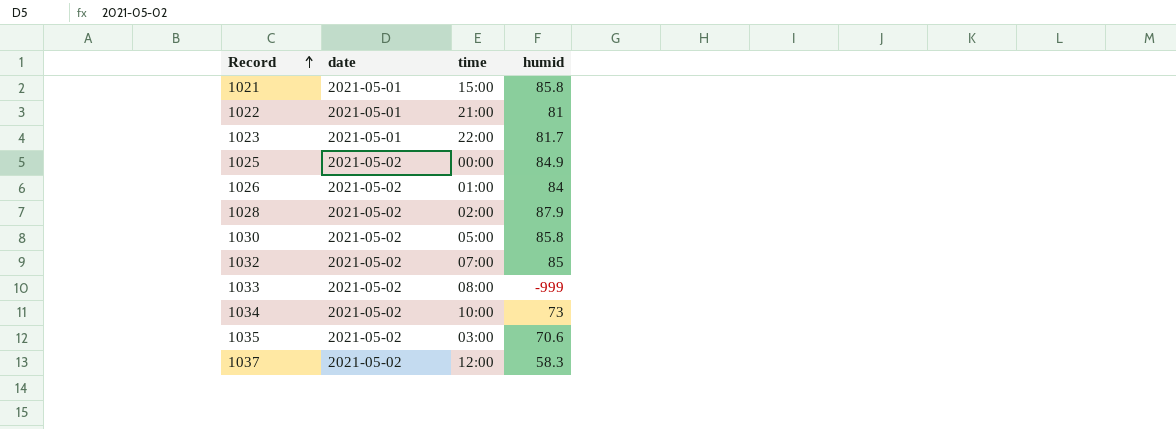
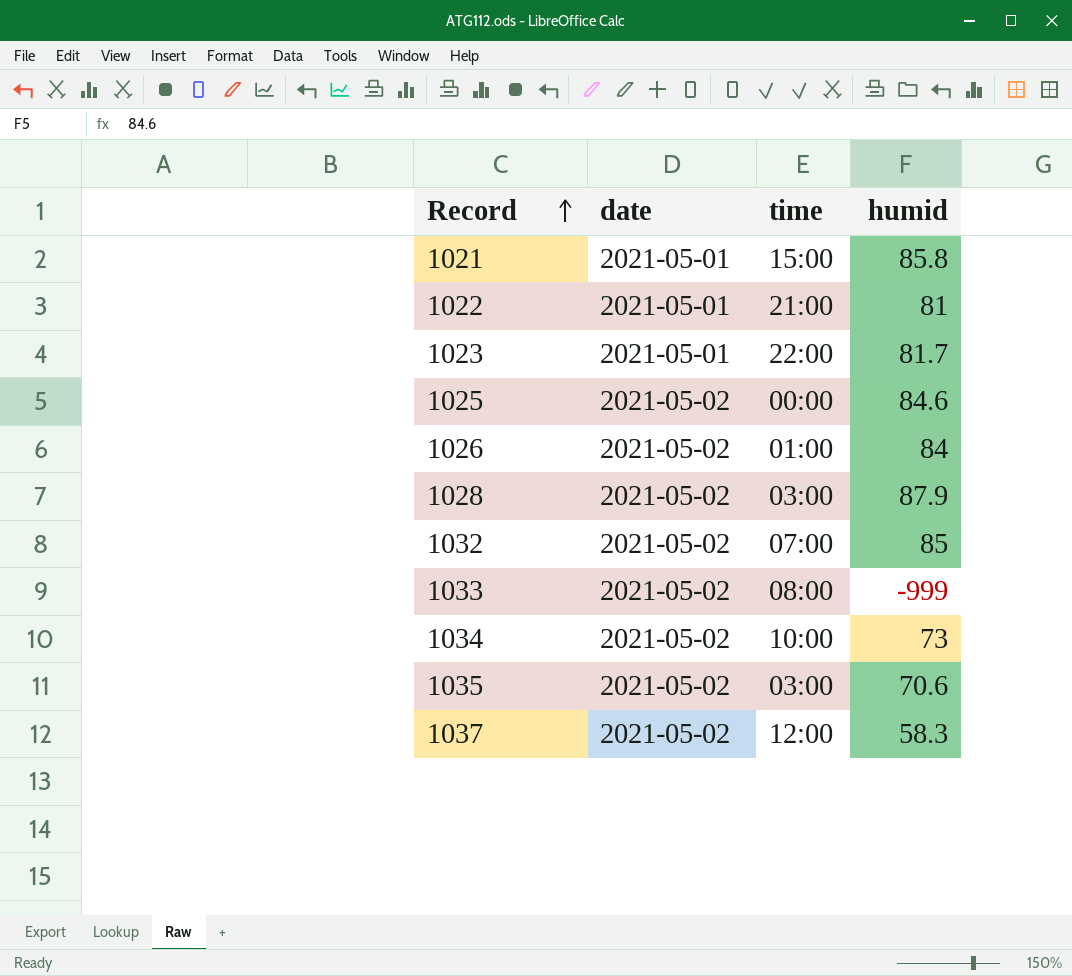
row 1030: 2021-05-02 | 05:00 | 85.8 -> none
1025 | humid: 84.9 -> 84.6
1028 | time: 02:00 -> 03:00

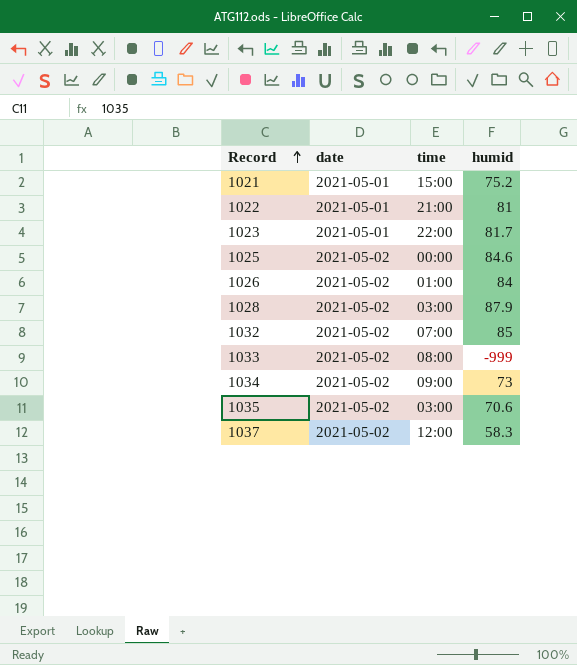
1021 | humid: 85.8 -> 75.2
1034 | time: 10:00 -> 09:00

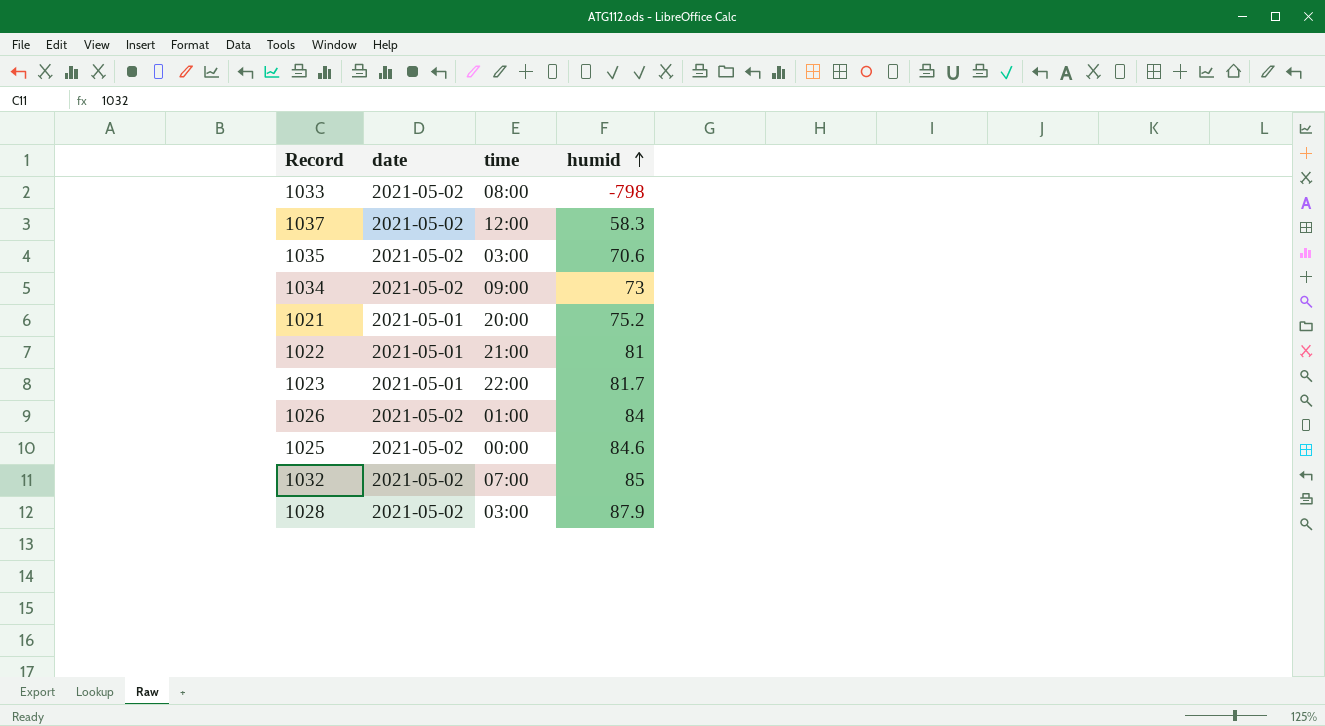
row order: Record ascending -> humid ascending
1033 | humid: -999 -> -798
1021 | time: 15:00 -> 20:00

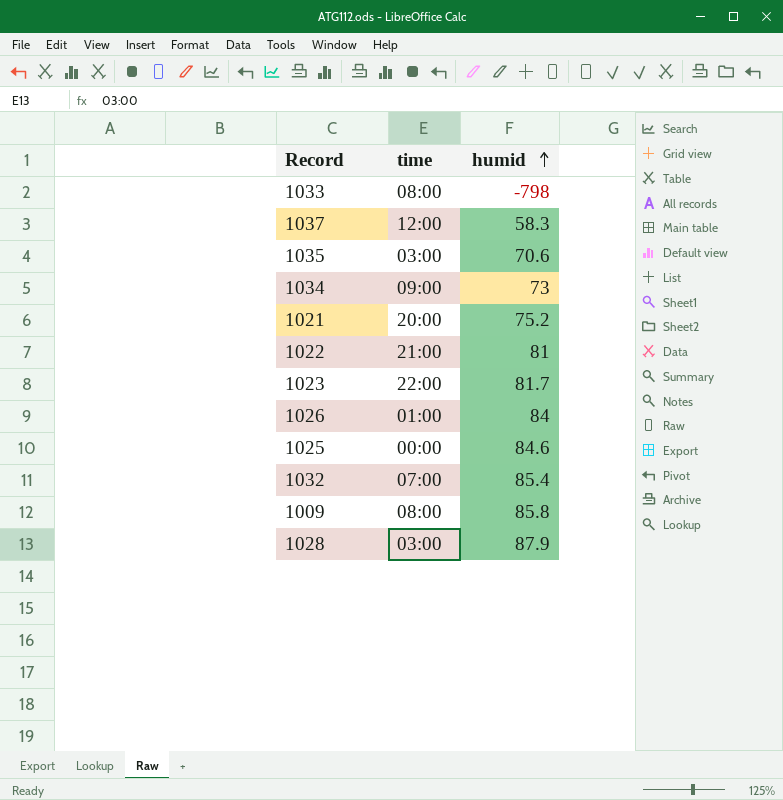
column date | position: 2 -> none
1032 | humid: 85 -> 85.4
row 1009: none -> 08:00 | 85.8

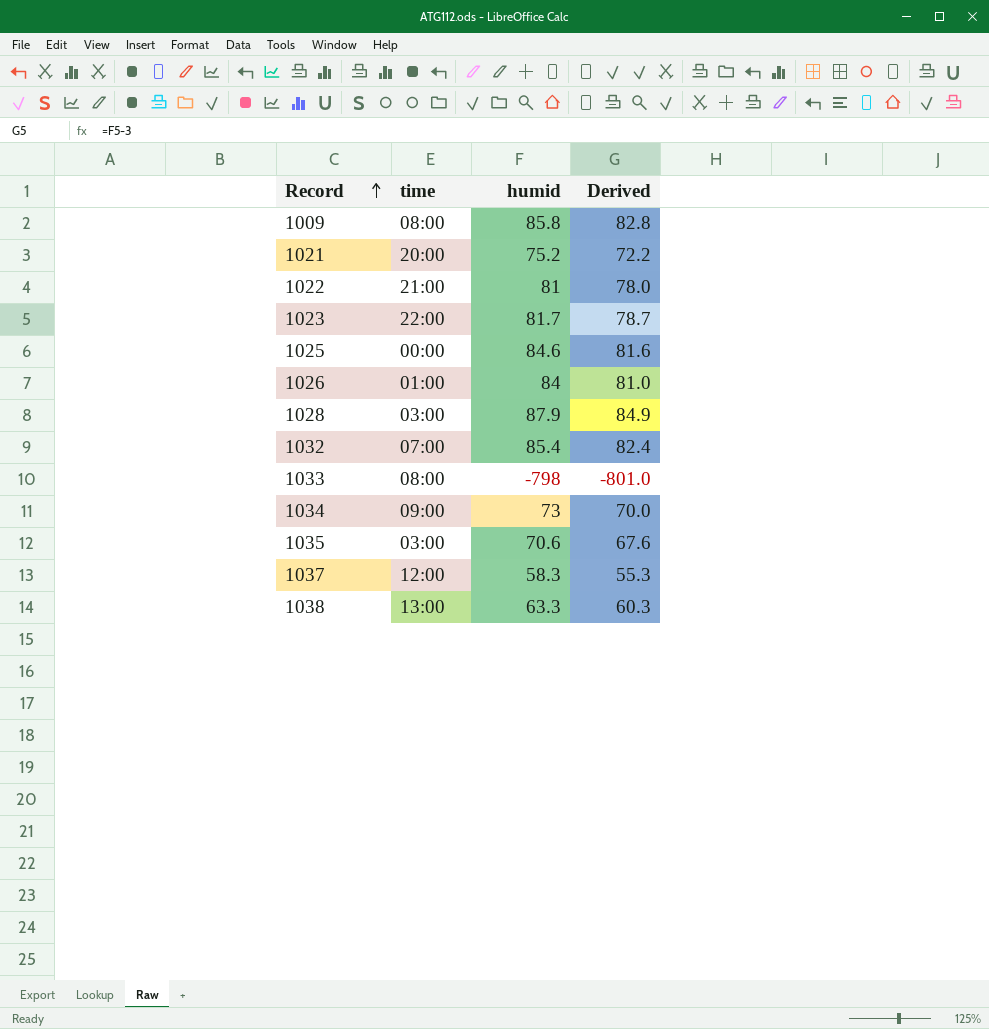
row order: humid ascending -> Record ascending
column Derived | formula: none -> [humid] - 3
row 1038: none -> 13:00 | 63.3 | 60.3

